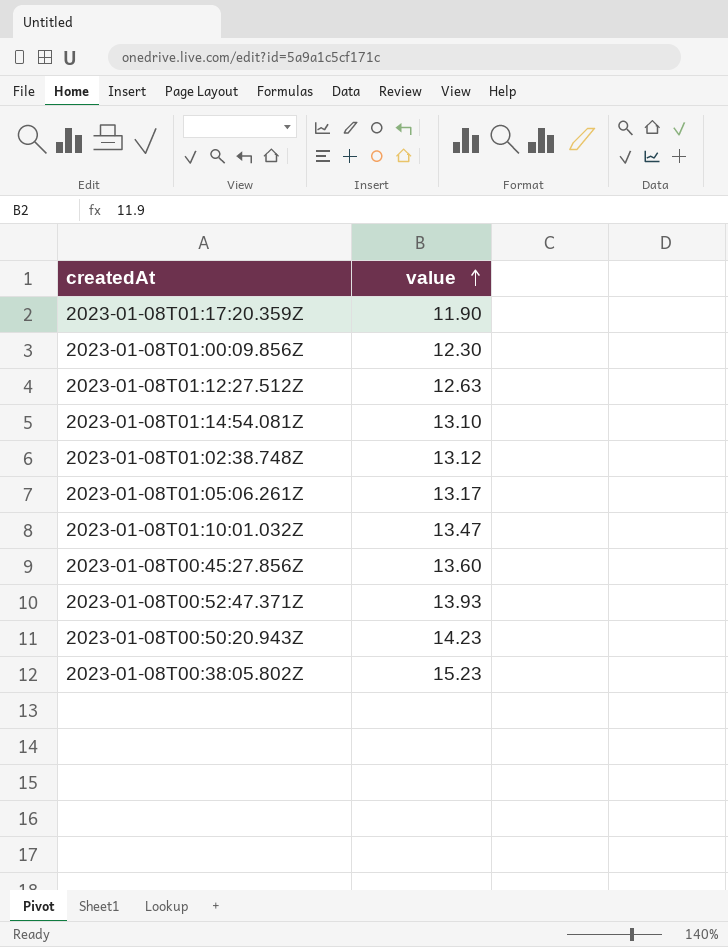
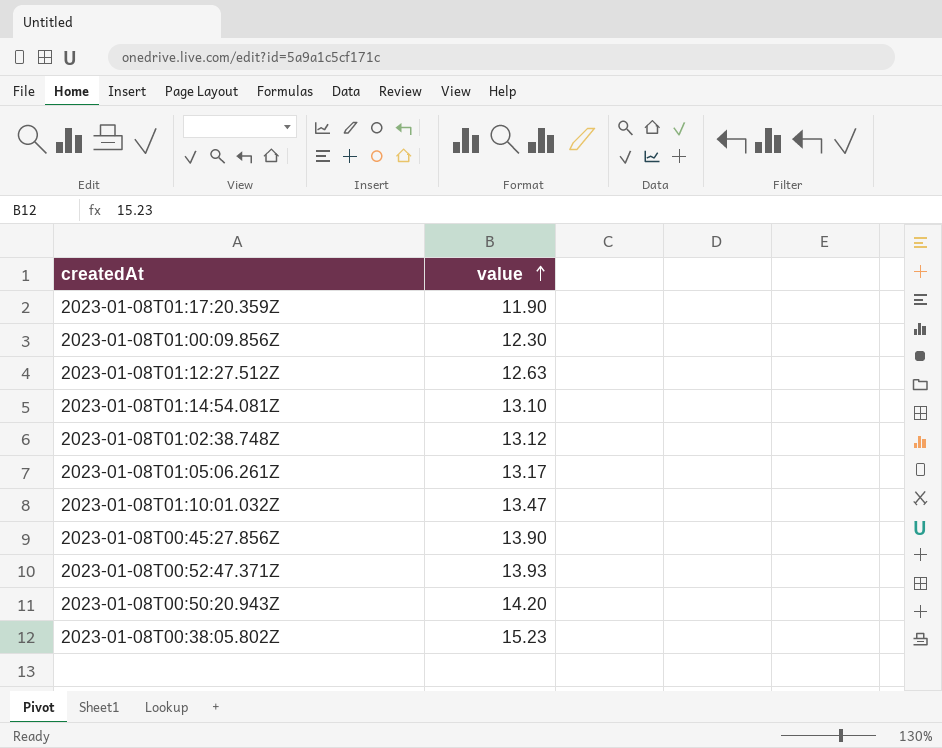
2023-01-08T00:45:27.856Z | value: 13.60 -> 13.90
2023-01-08T00:50:20.943Z | value: 14.23 -> 14.20

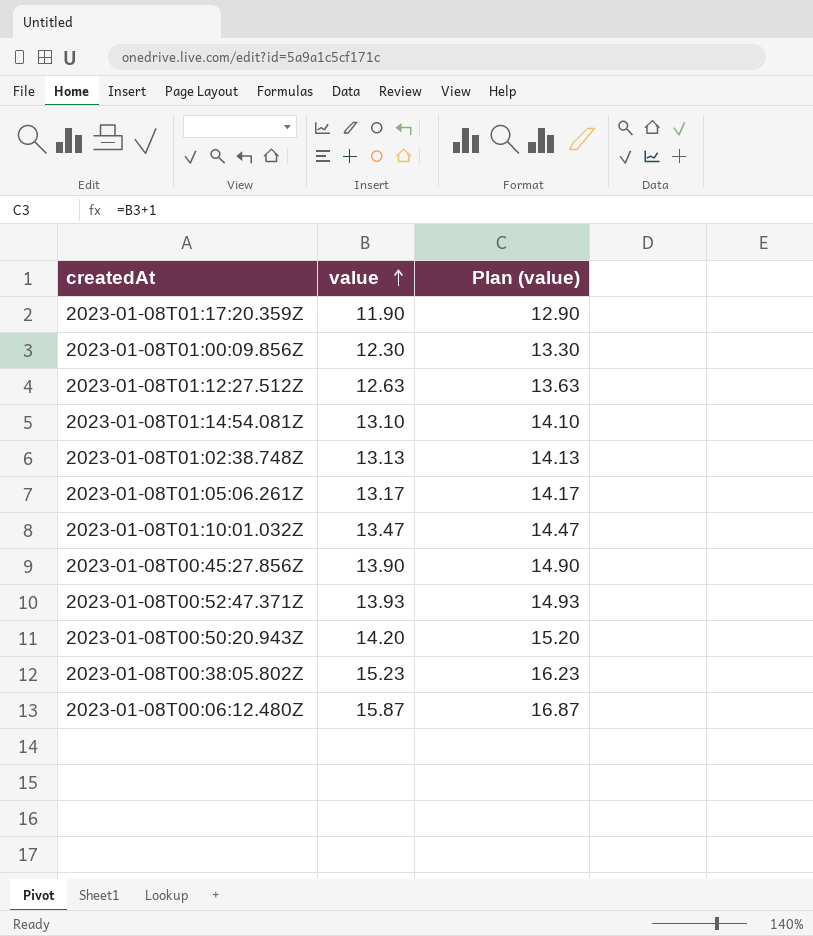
column Plan (value) | formula: none -> [value] + 1
2023-01-08T01:02:38.748Z | value: 13.12 -> 13.13
row 2023-01-08T00:06:12.480Z: none -> 15.87 | 16.87

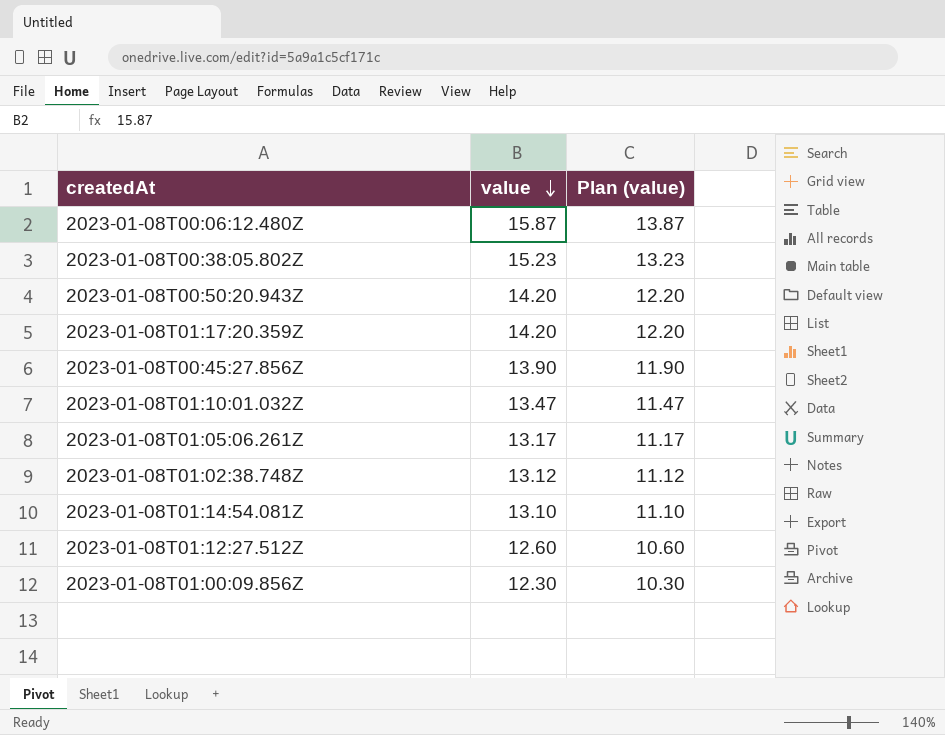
row order: value ascending -> value descending
column Plan (value) | formula: [value] + 1 -> [value] - 2
row 2023-01-08T00:52:47.371Z: 13.93 | 14.93 -> none
2023-01-08T01:17:20.359Z | value: 11.90 -> 14.20
2023-01-08T01:02:38.748Z | value: 13.13 -> 13.12
2023-01-08T01:12:27.512Z | value: 12.63 -> 12.60

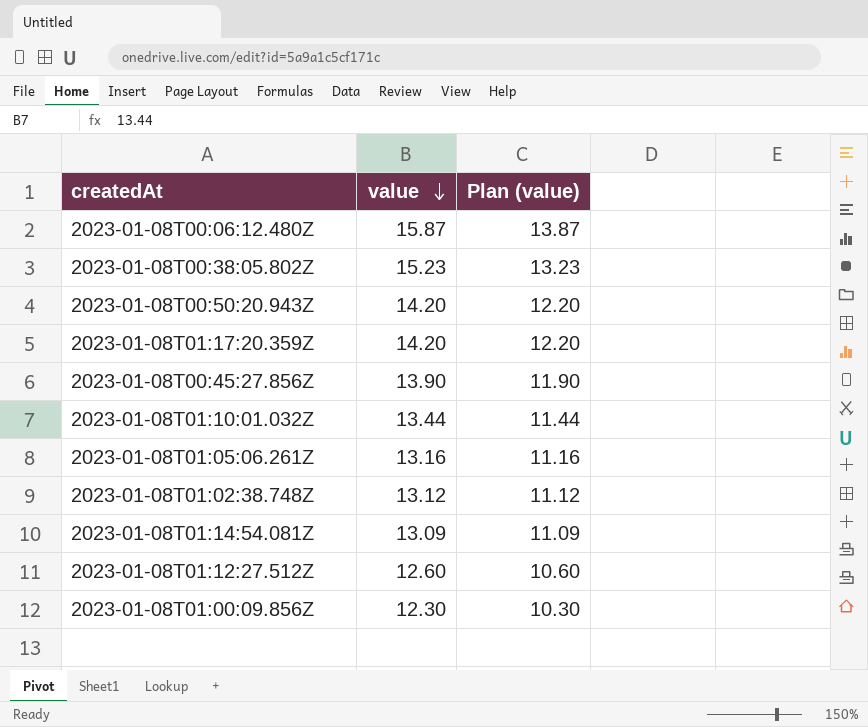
2023-01-08T01:10:01.032Z | value: 13.47 -> 13.44
2023-01-08T01:10:01.032Z | Plan (value): 11.47 -> 11.44
2023-01-08T01:05:06.261Z | value: 13.17 -> 13.16
2023-01-08T01:05:06.261Z | Plan (value): 11.17 -> 11.16
2023-01-08T01:14:54.081Z | value: 13.10 -> 13.09
2023-01-08T01:14:54.081Z | Plan (value): 11.10 -> 11.09

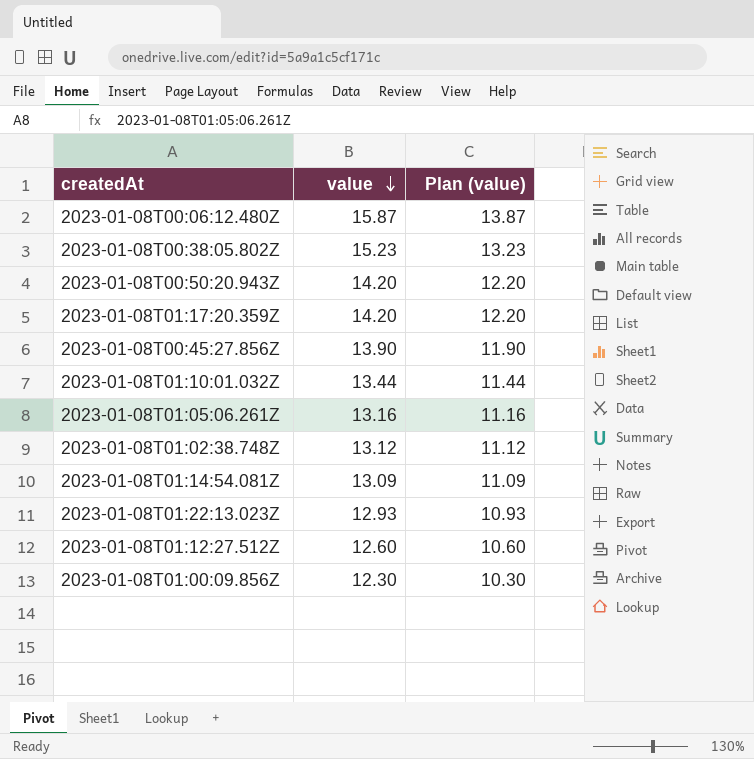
row 2023-01-08T01:22:13.023Z: none -> 12.93 | 10.93

